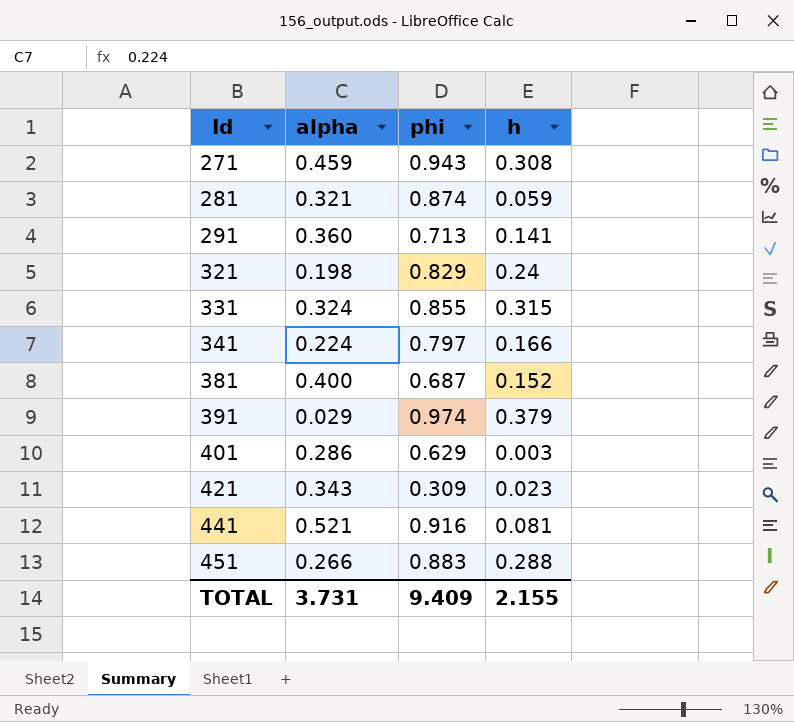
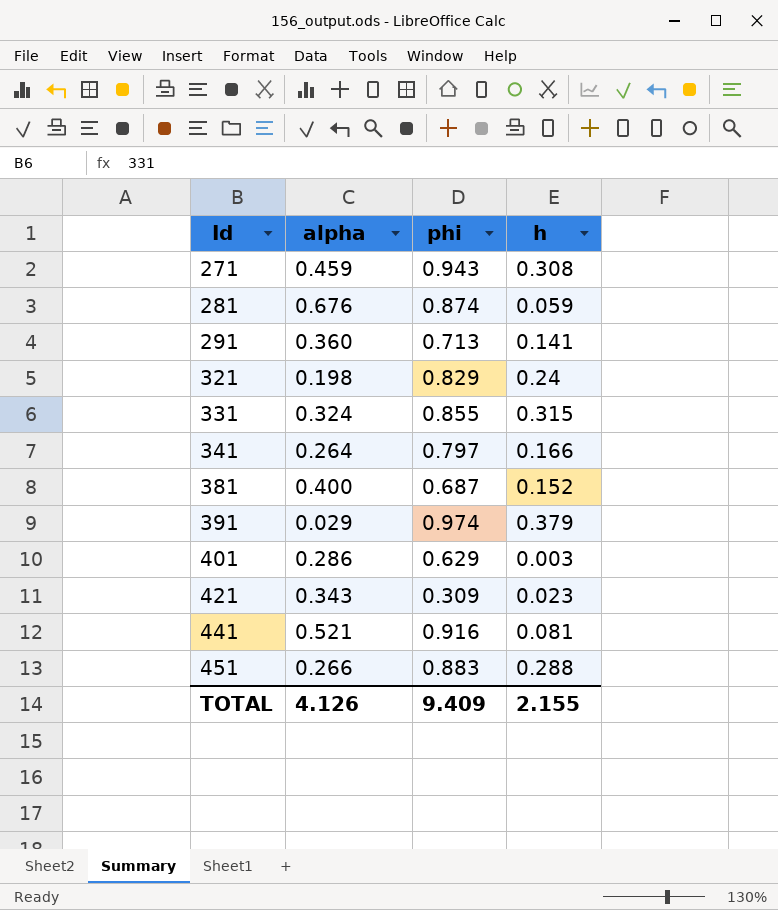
281 | alpha: 0.321 -> 0.676
341 | alpha: 0.224 -> 0.264
TOTAL | alpha: 3.731 -> 4.126

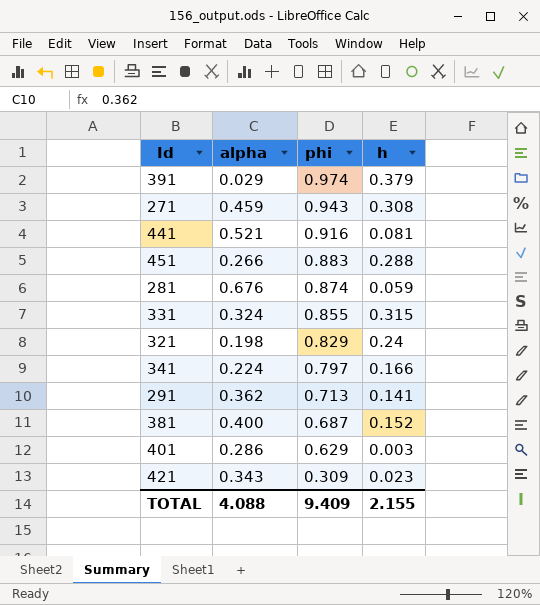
row order: Id ascending -> phi descending
341 | alpha: 0.264 -> 0.224
291 | alpha: 0.360 -> 0.362
TOTAL | alpha: 4.126 -> 4.088

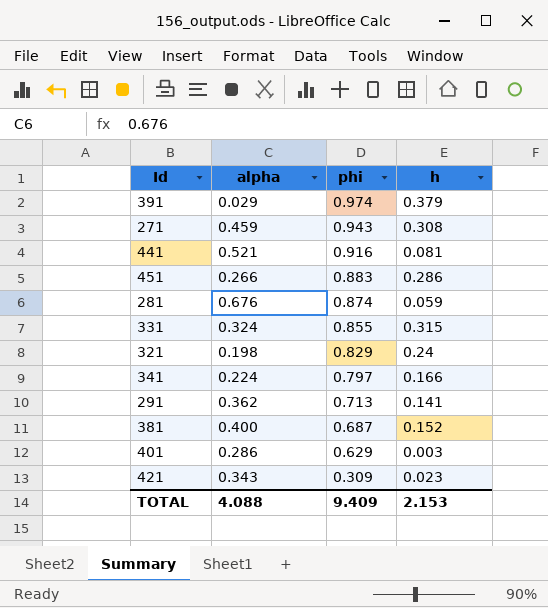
451 | h: 0.288 -> 0.286
TOTAL | h: 2.155 -> 2.153

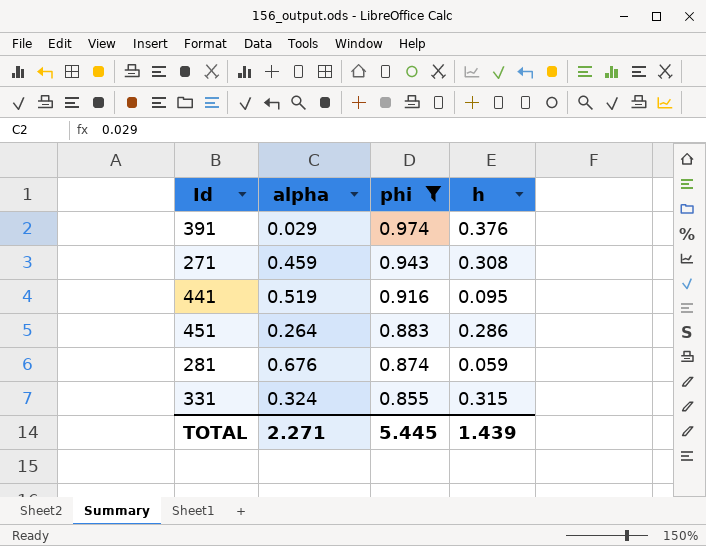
filter: none -> phi >= 0.855
391 | h: 0.379 -> 0.376
441 | alpha: 0.521 -> 0.519
441 | h: 0.081 -> 0.095
451 | alpha: 0.266 -> 0.264
TOTAL | alpha: 4.088 -> 2.271
TOTAL | phi: 9.409 -> 5.445
TOTAL | h: 2.153 -> 1.439

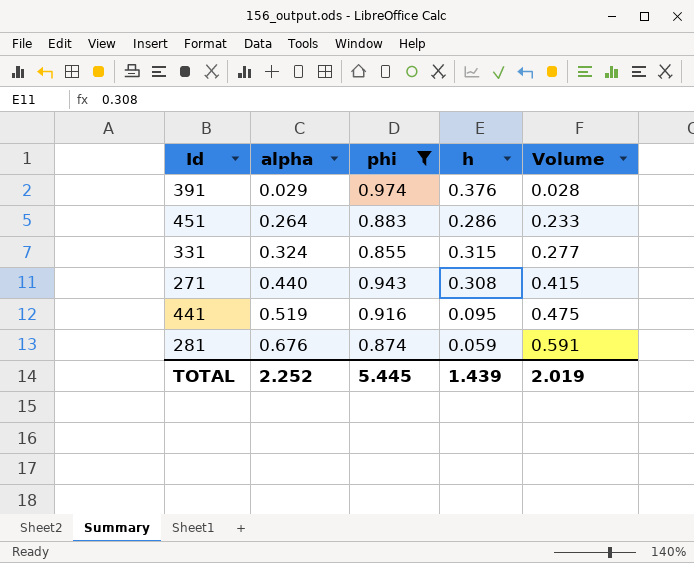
row order: phi descending -> alpha ascending
column Volume | formula: none -> [alpha] * [phi]
271 | alpha: 0.459 -> 0.440
TOTAL | alpha: 2.271 -> 2.252

